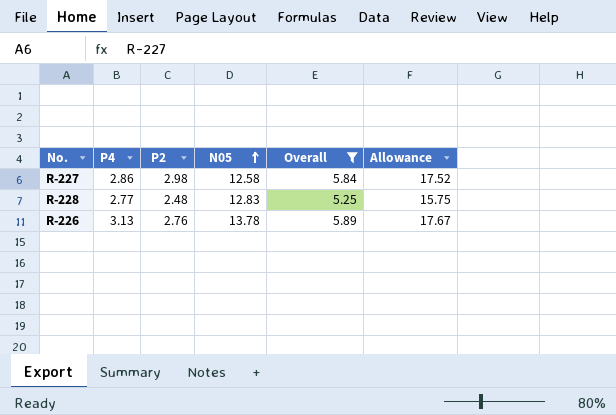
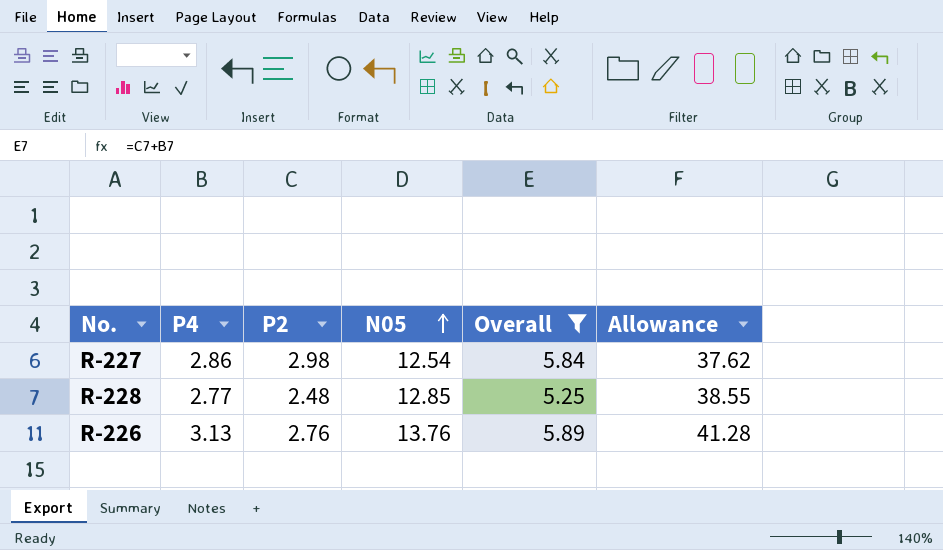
column Allowance | formula: [Overall] * 3 -> [N05] * 3
R-227 | N05: 12.58 -> 12.54
R-228 | N05: 12.83 -> 12.85
R-226 | N05: 13.78 -> 13.76

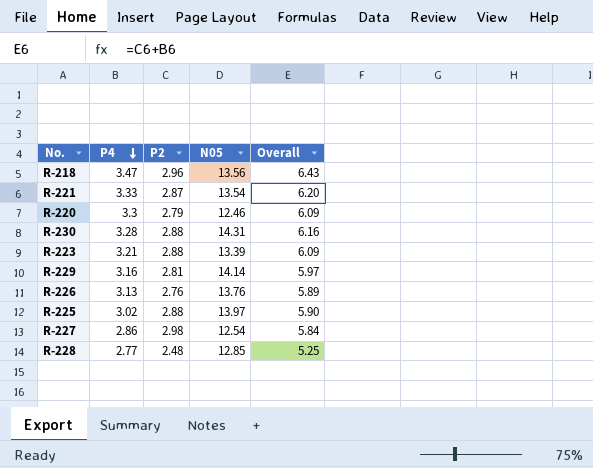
filter: Overall <= 5.89 -> none
row order: N05 ascending -> P4 descending
column Allowance | formula: [N05] * 3 -> none

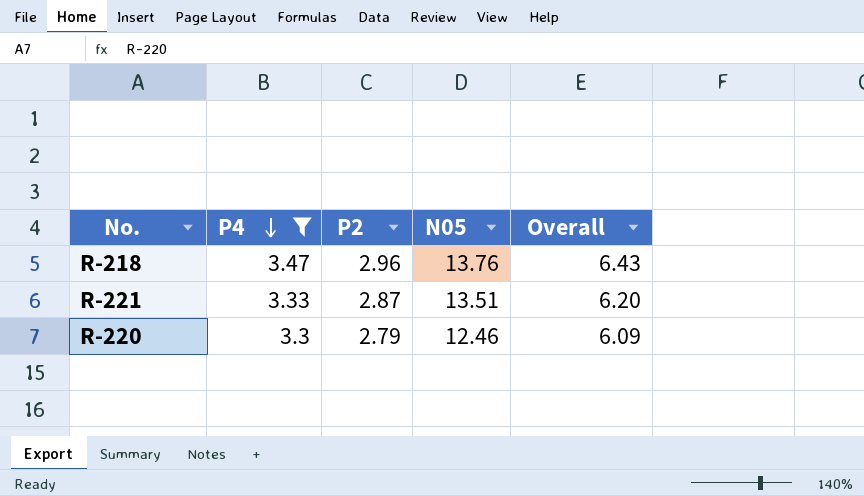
filter: none -> P4 >= 3.3
R-218 | N05: 13.56 -> 13.76
R-221 | N05: 13.54 -> 13.51

